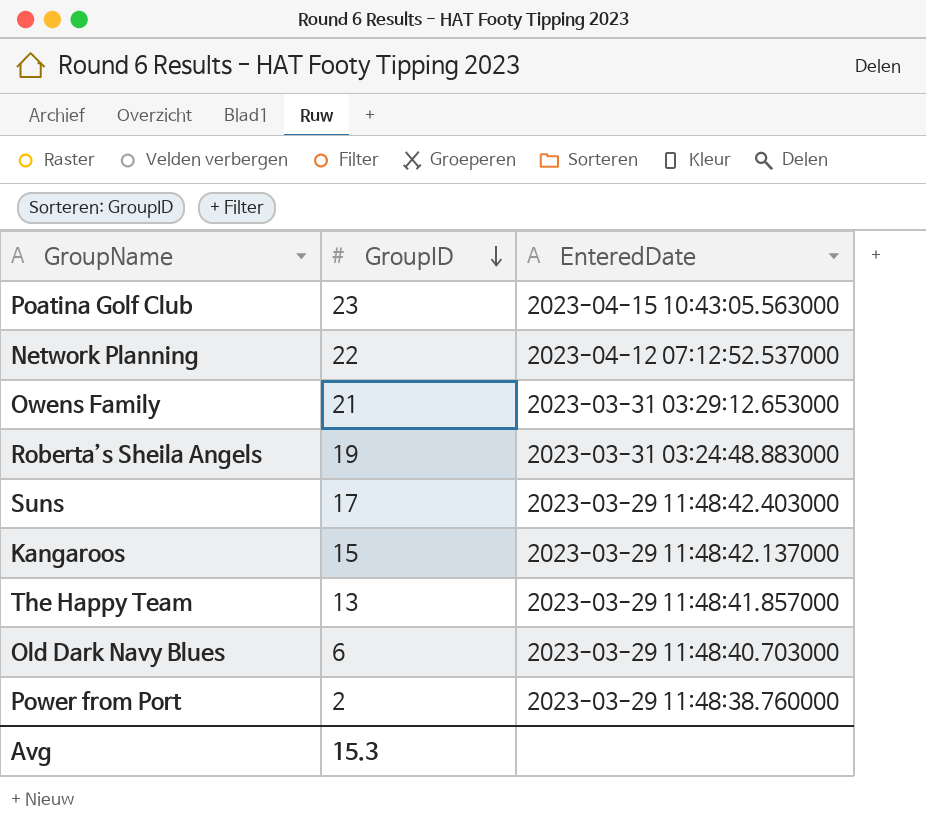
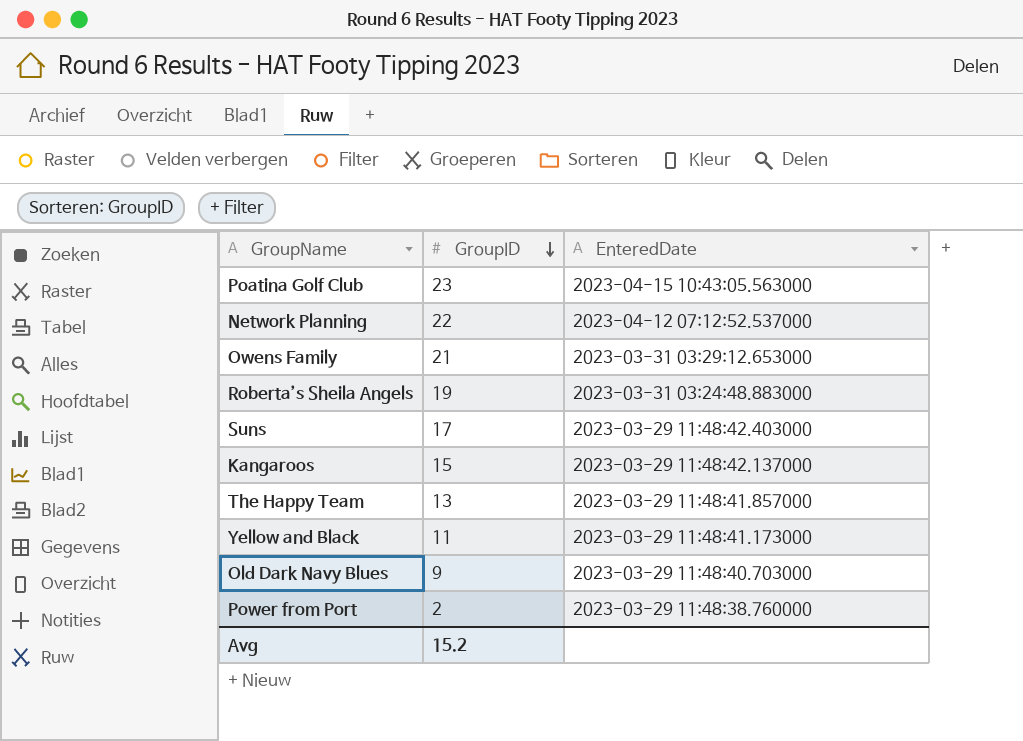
row Yellow and Black: none -> 11 | 2023-03-29 11:48:41.173000
Old Dark Navy Blues | GroupID: 6 -> 9
Avg | GroupID: 15.3 -> 15.2

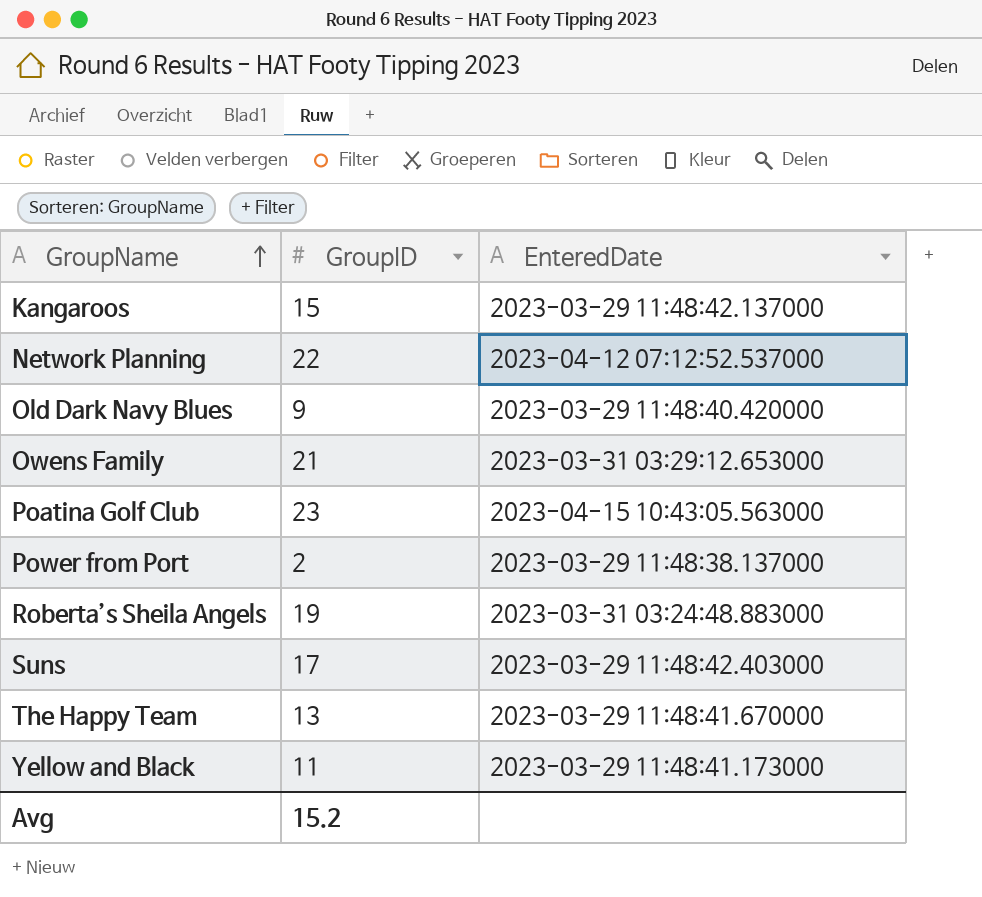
row order: GroupID descending -> GroupName ascending
Old Dark Navy Blues | EnteredDate: 2023-03-29 11:48:40.703000 -> 2023-03-29 11:48:40.420000
Power from Port | EnteredDate: 2023-03-29 11:48:38.760000 -> 2023-03-29 11:48:38.137000
The Happy Team | EnteredDate: 2023-03-29 11:48:41.857000 -> 2023-03-29 11:48:41.670000

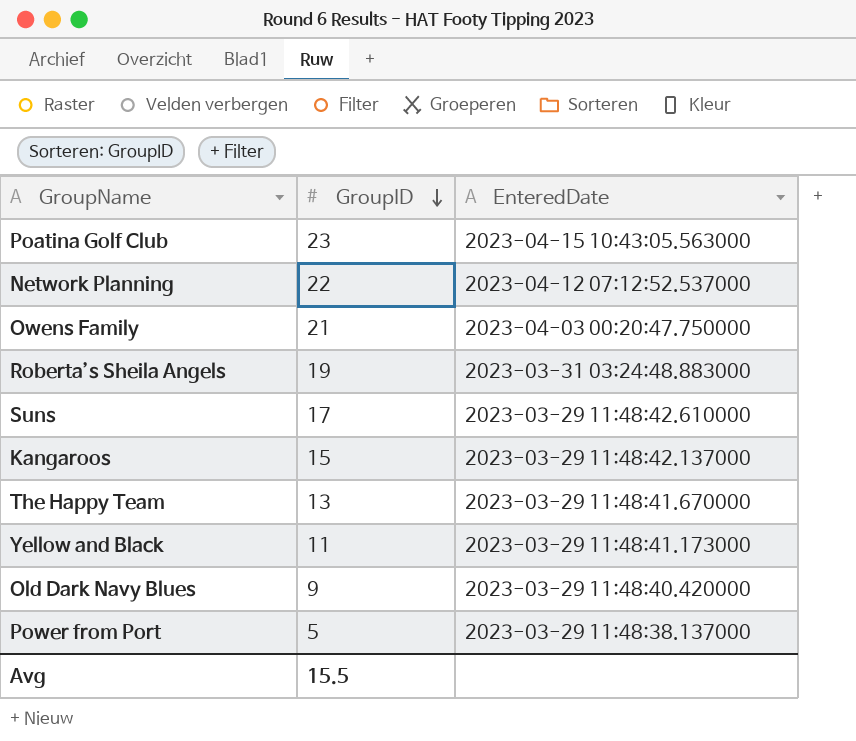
row order: GroupName ascending -> GroupID descending
Owens Family | EnteredDate: 2023-03-31 03:29:12.653000 -> 2023-04-03 00:20:47.750000
Suns | EnteredDate: 2023-03-29 11:48:42.403000 -> 2023-03-29 11:48:42.610000
Power from Port | GroupID: 2 -> 5
Avg | GroupID: 15.2 -> 15.5

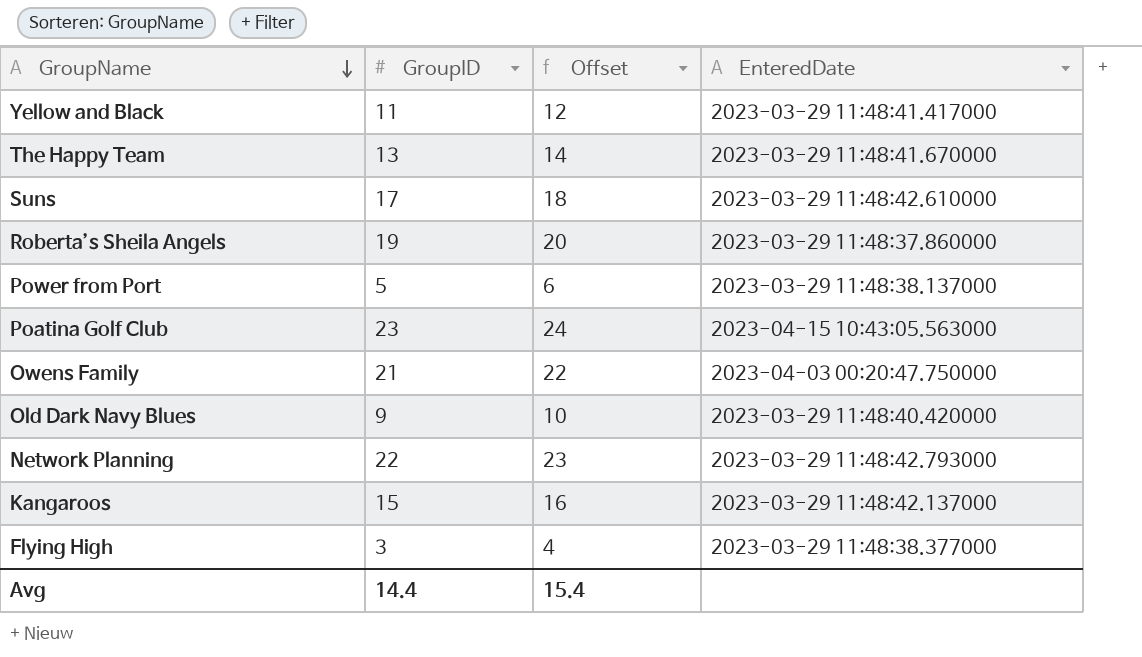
row order: GroupID descending -> GroupName descending
column Offset | formula: none -> [GroupID] + 1
Yellow and Black | EnteredDate: 2023-03-29 11:48:41.173000 -> 2023-03-29 11:48:41.417000
Roberta’s Sheila Angels | EnteredDate: 2023-03-31 03:24:48.883000 -> 2023-03-29 11:48:37.860000
Network Planning | EnteredDate: 2023-04-12 07:12:52.537000 -> 2023-03-29 11:48:42.793000
row Flying High: none -> 3 | 4 | 2023-03-29 11:48:38.377000
Avg | GroupID: 15.5 -> 14.4

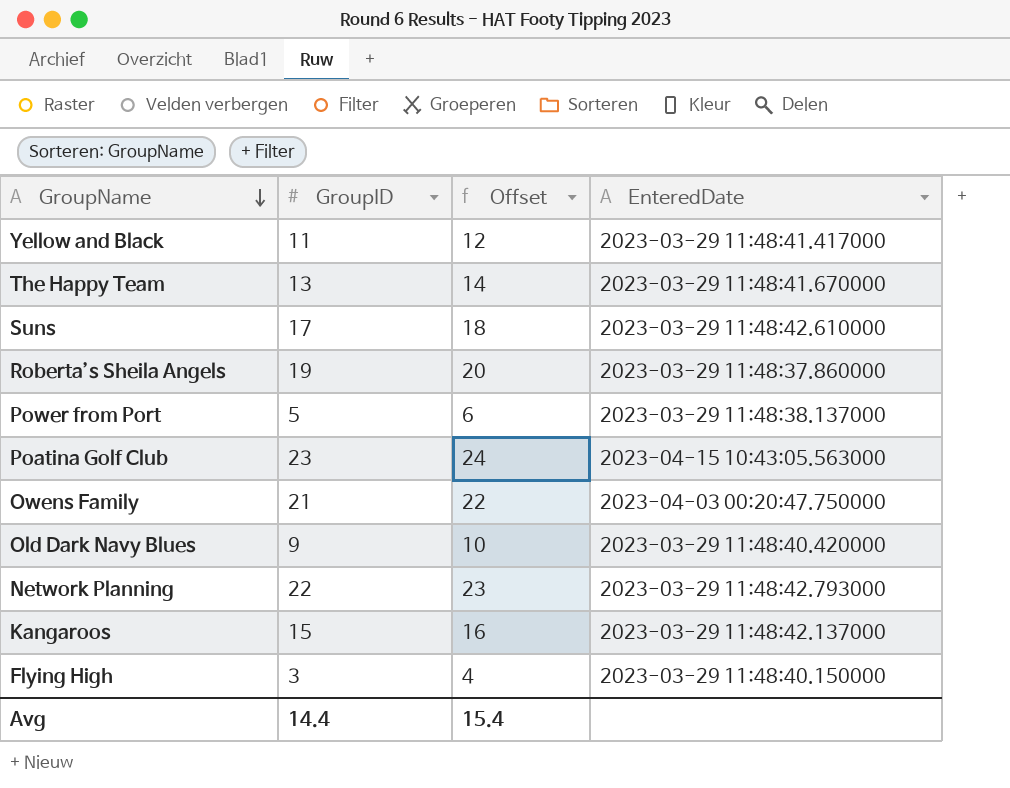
Flying High | EnteredDate: 2023-03-29 11:48:38.377000 -> 2023-03-29 11:48:40.150000

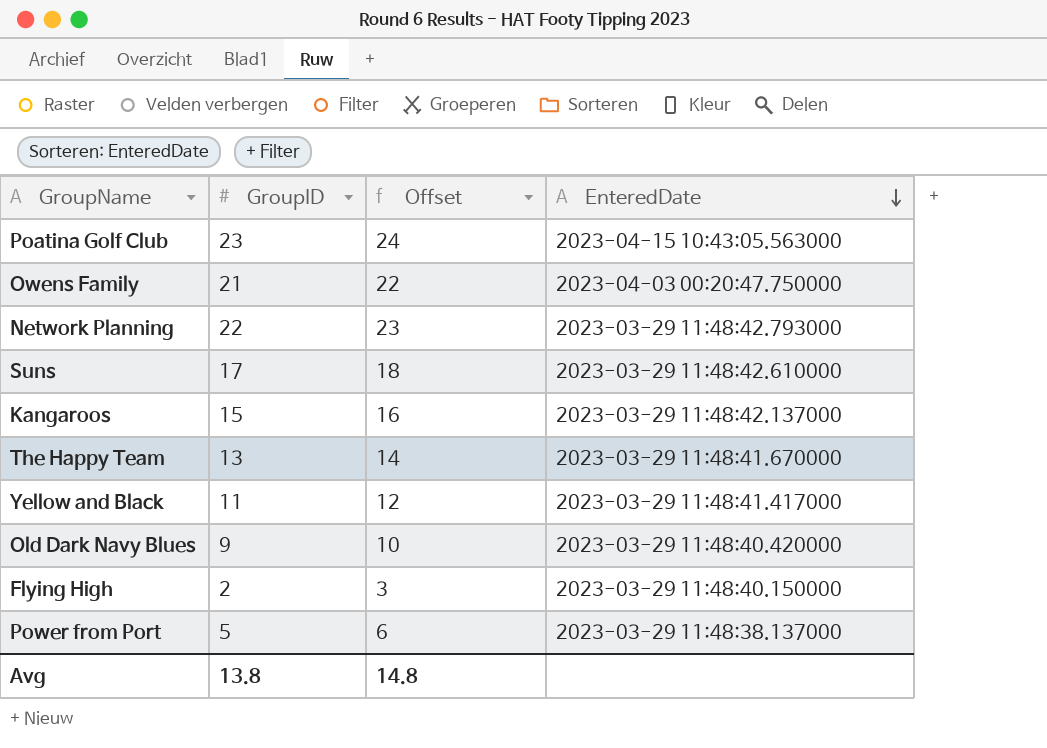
row order: GroupName descending -> EnteredDate descending
row Roberta’s Sheila Angels: 19 | 20 | 2023-03-29 11:48:37.860000 -> none
Flying High | GroupID: 3 -> 2
Flying High | Offset: 4 -> 3
Avg | GroupID: 14.4 -> 13.8
Avg | Offset: 15.4 -> 14.8

